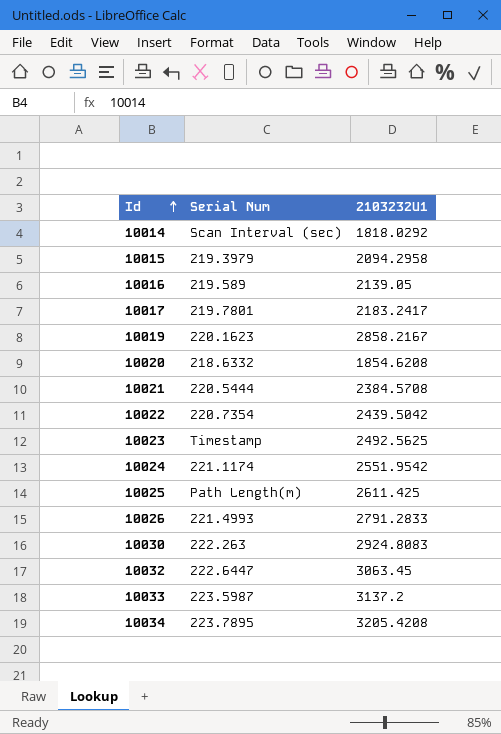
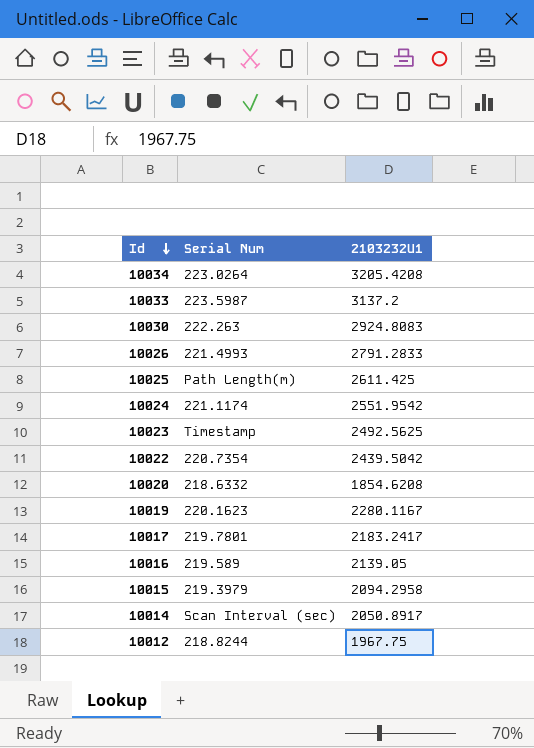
row order: Id ascending -> Id descending
row 10021: 220.5444 | 2384.5708 -> none
row 10032: 222.6447 | 3063.45 -> none
10034 | Serial Num: 223.7895 -> 223.0264
10019 | 2103232U1: 2858.2167 -> 2280.1167
10014 | 2103232U1: 1818.0292 -> 2050.8917
row 10012: none -> 218.8244 | 1967.75

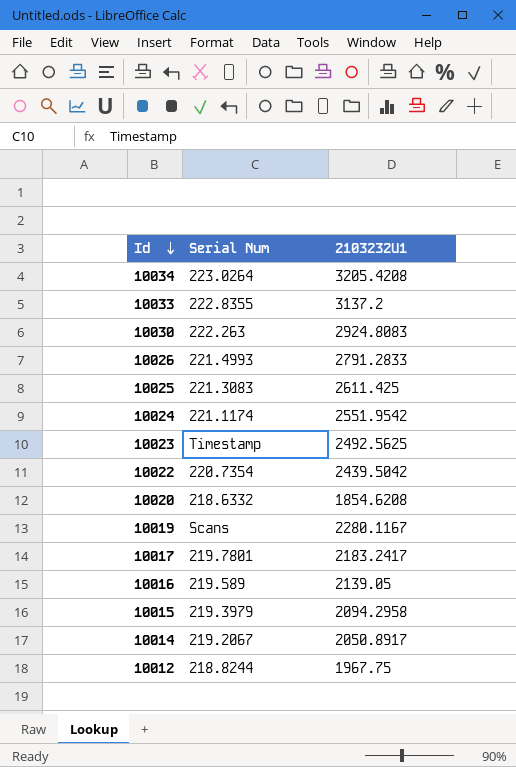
10033 | Serial Num: 223.5987 -> 222.8355
10025 | Serial Num: Path Length(m) -> 221.3083
10019 | Serial Num: 220.1623 -> Scans
10014 | Serial Num: Scan Interval (sec) -> 219.2067

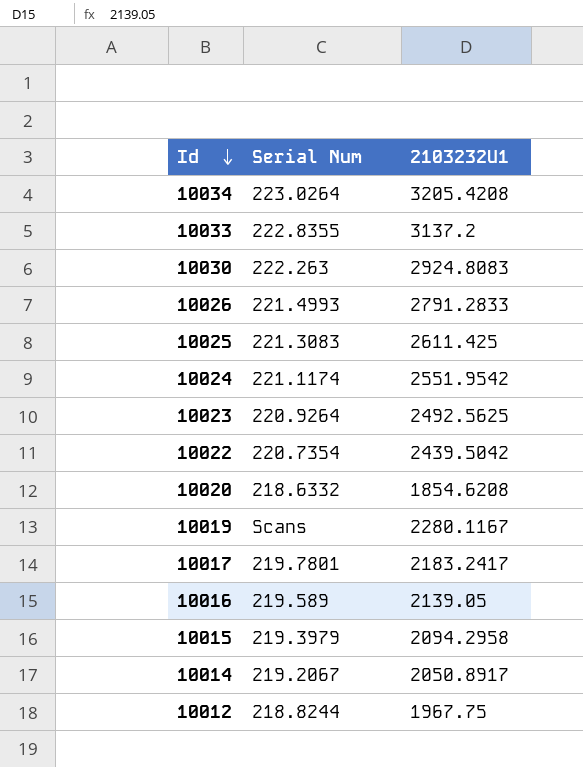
10023 | Serial Num: Timestamp -> 220.9264

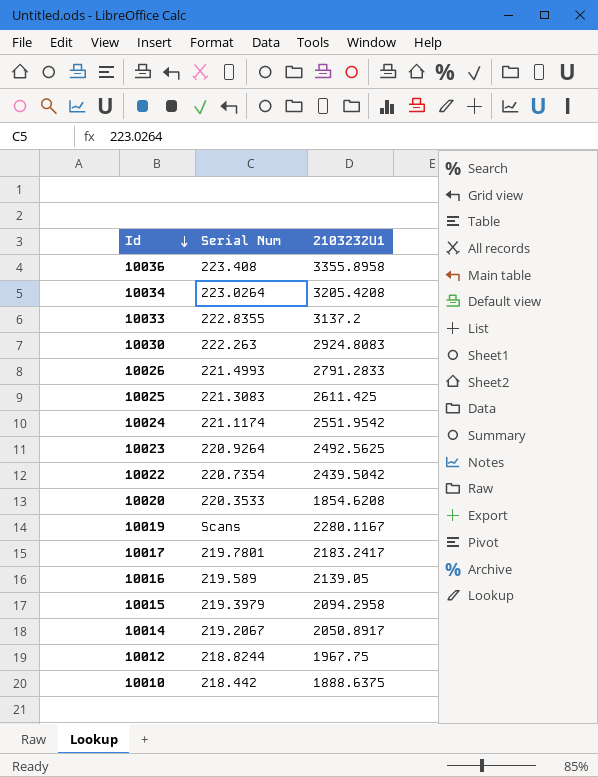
row 10036: none -> 223.408 | 3355.8958
10020 | Serial Num: 218.6332 -> 220.3533
row 10010: none -> 218.442 | 1888.6375

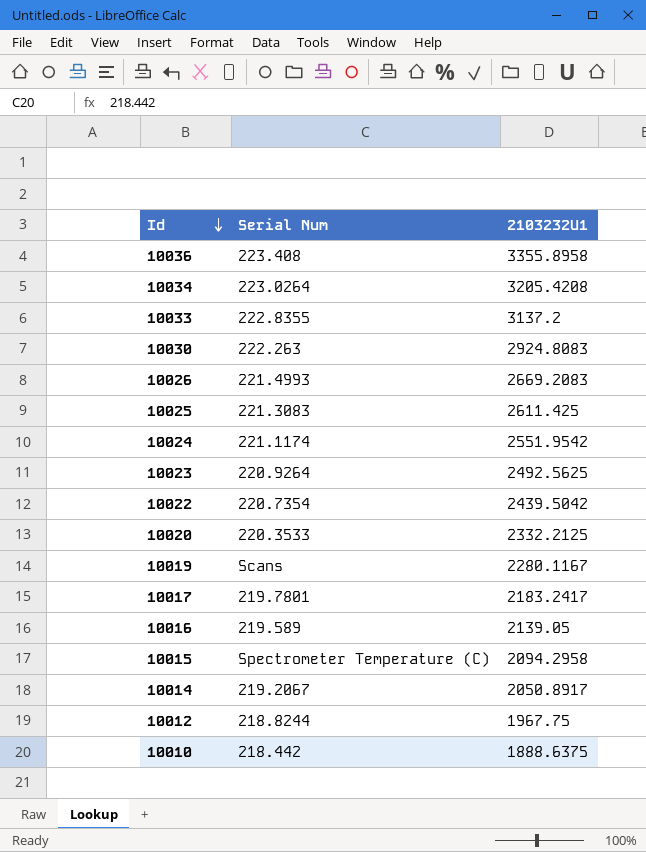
10026 | 2103232U1: 2791.2833 -> 2669.2083
10020 | 2103232U1: 1854.6208 -> 2332.2125
10015 | Serial Num: 219.3979 -> Spectrometer Temperature (C)

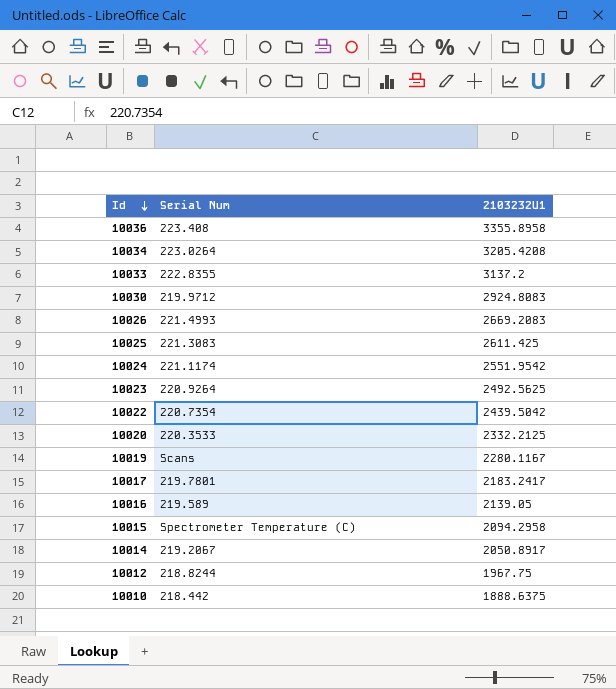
10030 | Serial Num: 222.263 -> 219.9712

